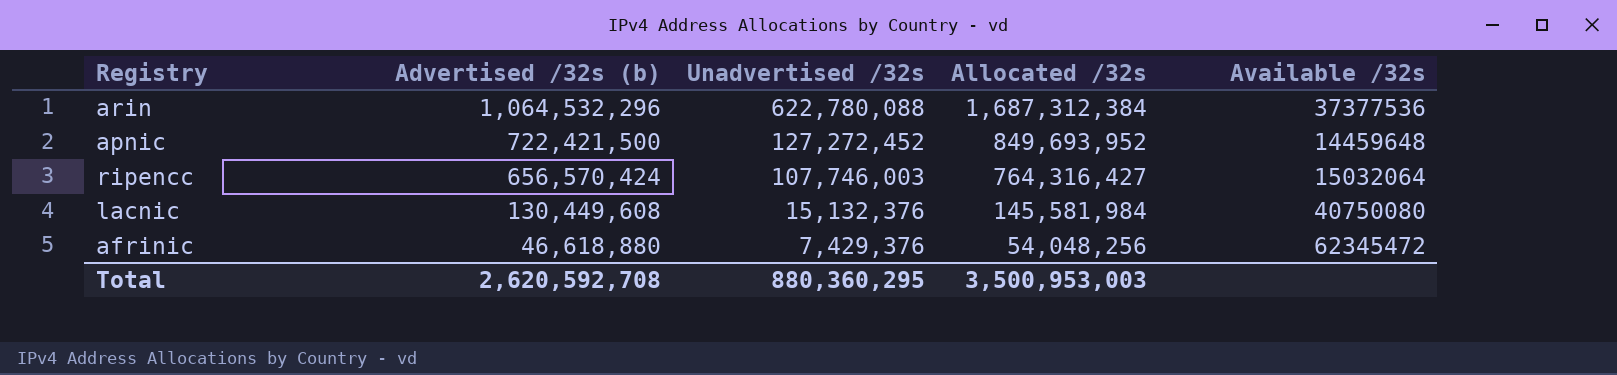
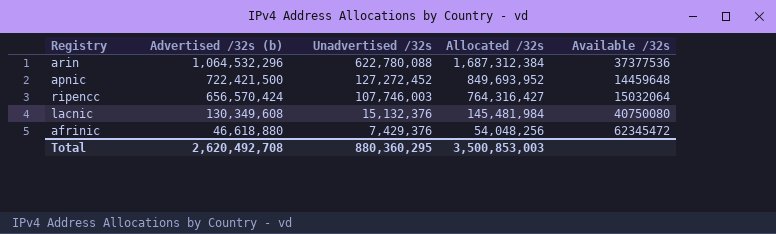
lacnic | Advertised /32s (b): 130,449,608 -> 130,349,608
lacnic | Allocated /32s: 145,581,984 -> 145,481,984
Total | Advertised /32s (b): 2,620,592,708 -> 2,620,492,708
Total | Allocated /32s: 3,500,953,003 -> 3,500,853,003

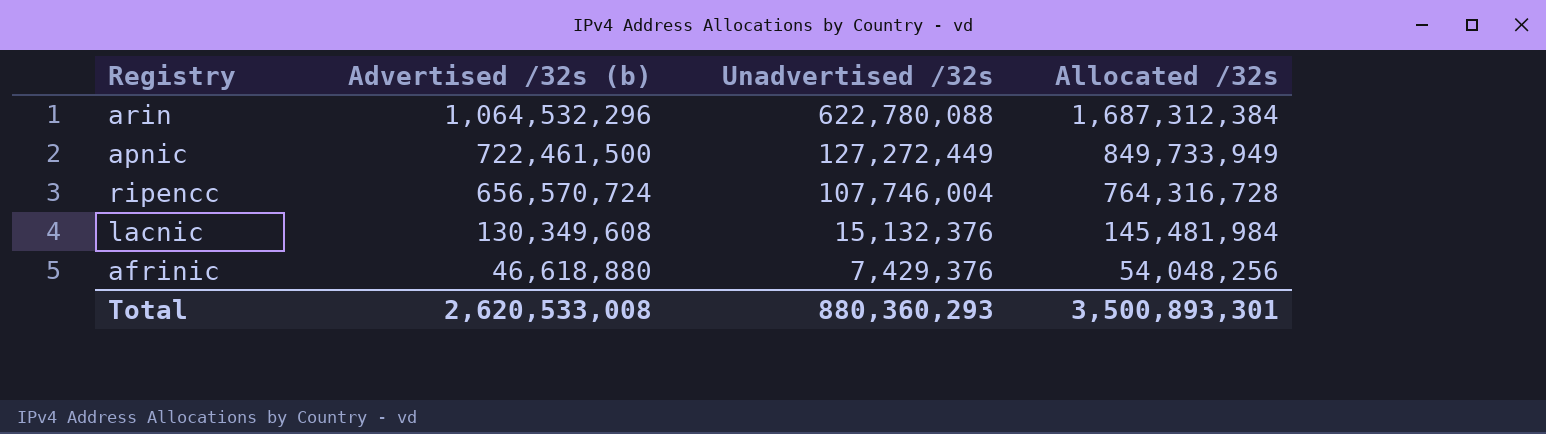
column Available /32s | position: 5 -> none
apnic | Advertised /32s (b): 722,421,500 -> 722,461,500
apnic | Unadvertised /32s: 127,272,452 -> 127,272,449
apnic | Allocated /32s: 849,693,952 -> 849,733,949
ripencc | Advertised /32s (b): 656,570,424 -> 656,570,724
ripencc | Unadvertised /32s: 107,746,003 -> 107,746,004
ripencc | Allocated /32s: 764,316,427 -> 764,316,728
Total | Advertised /32s (b): 2,620,492,708 -> 2,620,533,008
Total | Unadvertised /32s: 880,360,295 -> 880,360,293
Total | Allocated /32s: 3,500,853,003 -> 3,500,893,301

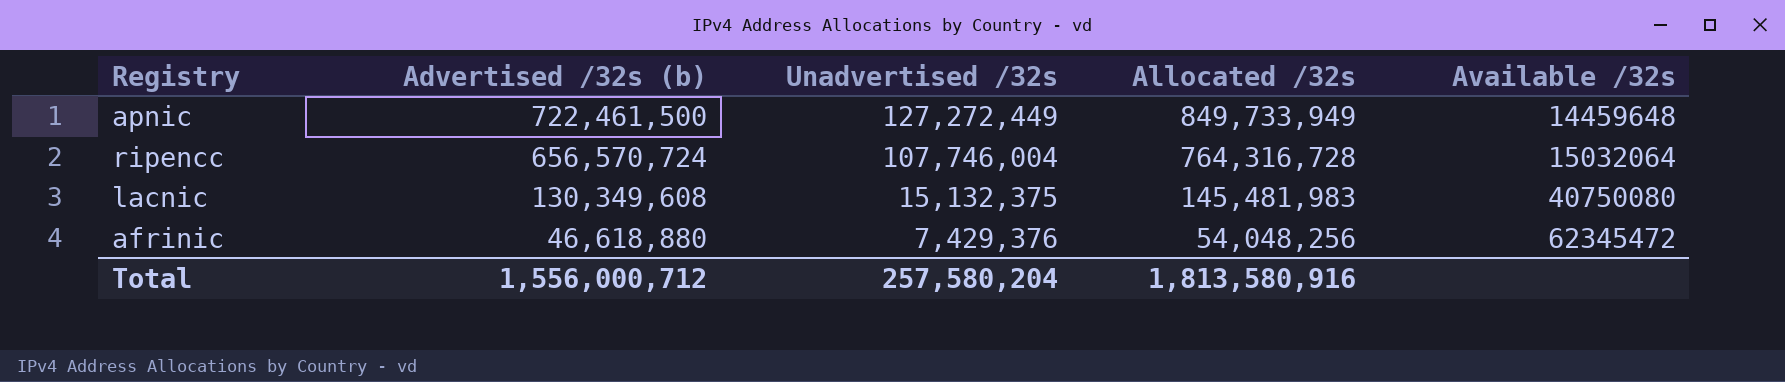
column Available /32s | position: none -> 5
row arin: 1,064,532,296 | 622,780,088 | 1,687,312,384 -> none
lacnic | Unadvertised /32s: 15,132,376 -> 15,132,375
lacnic | Allocated /32s: 145,481,984 -> 145,481,983
Total | Advertised /32s (b): 2,620,533,008 -> 1,556,000,712
Total | Unadvertised /32s: 880,360,293 -> 257,580,204
Total | Allocated /32s: 3,500,893,301 -> 1,813,580,916

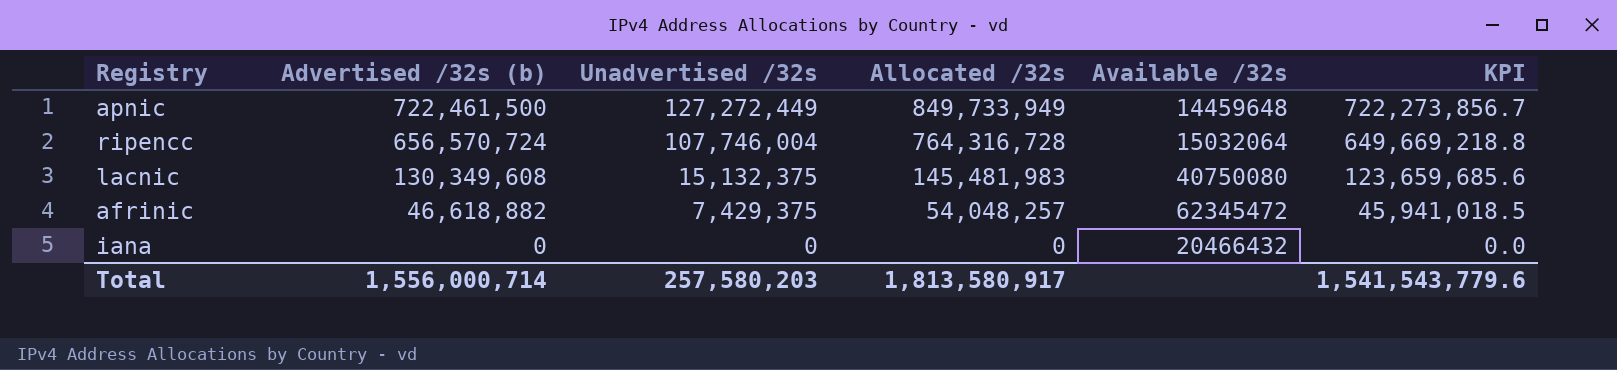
column KPI | formula: none -> [Allocated /32s] * 0.85
afrinic | Advertised /32s (b): 46,618,880 -> 46,618,882
afrinic | Unadvertised /32s: 7,429,376 -> 7,429,375
afrinic | Allocated /32s: 54,048,256 -> 54,048,257
row iana: none -> 0 | 0 | 0 | 20466432 | 0.0
Total | Advertised /32s (b): 1,556,000,712 -> 1,556,000,714
Total | Unadvertised /32s: 257,580,204 -> 257,580,203
Total | Allocated /32s: 1,813,580,916 -> 1,813,580,917

